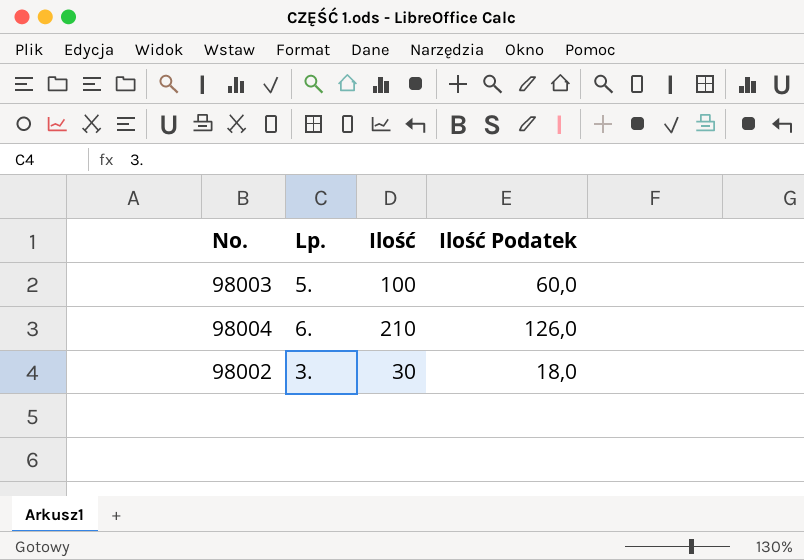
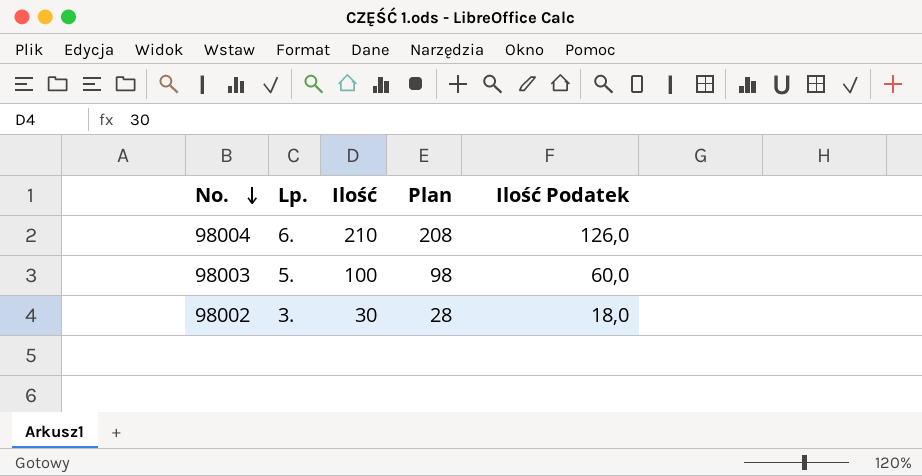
row order: none -> No. descending
column Plan | formula: none -> [Ilość] - 2

